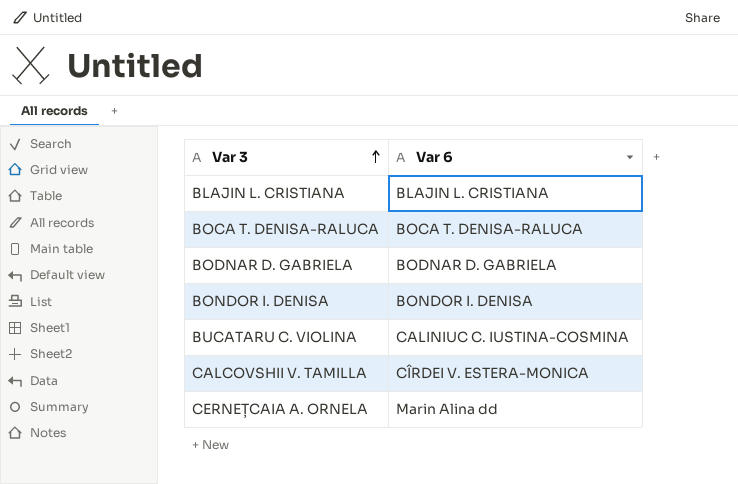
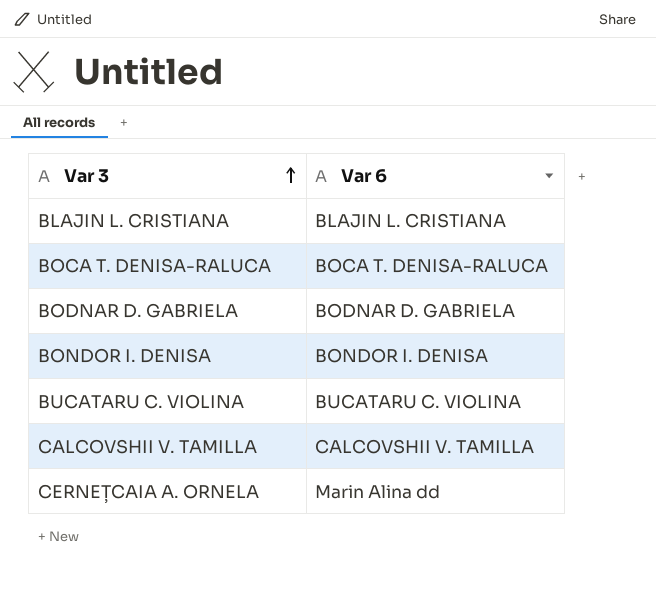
BUCATARU C. VIOLINA | Var 6: CALINIUC C. IUSTINA-COSMINA -> BUCATARU C. VIOLINA
CALCOVSHII V. TAMILLA | Var 6: CÎRDEI V. ESTERA-MONICA -> CALCOVSHII V. TAMILLA

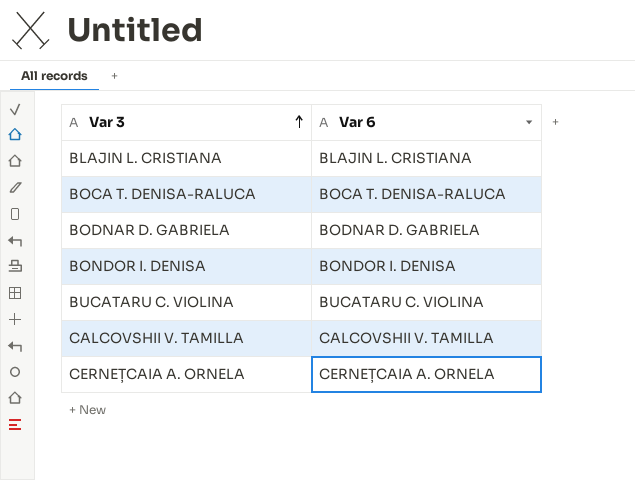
CERNEȚCAIA A. ORNELA | Var 6: Marin Alina dd -> CERNEȚCAIA A. ORNELA

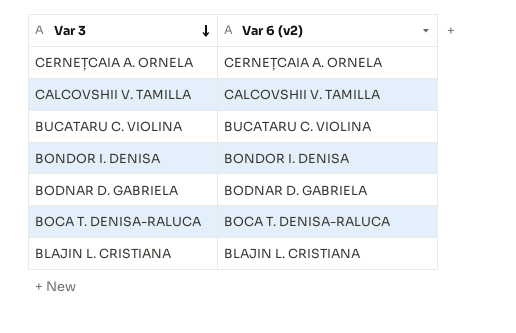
row order: Var 3 ascending -> Var 3 descending
column name: Var 6 -> Var 6 (v2)

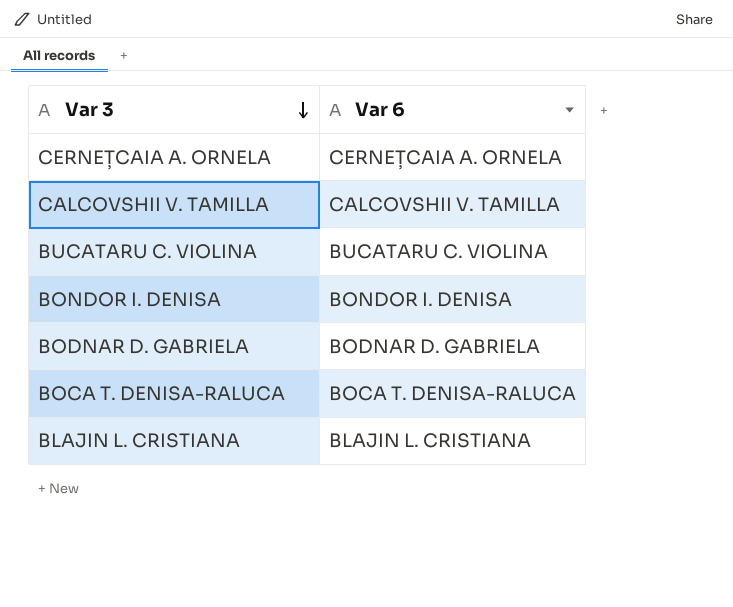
column name: Var 6 (v2) -> Var 6

